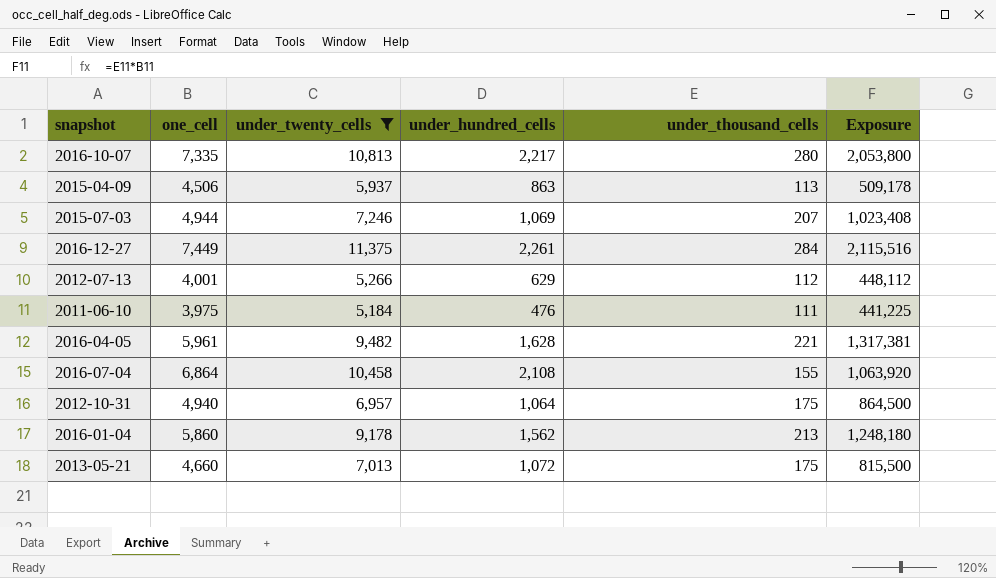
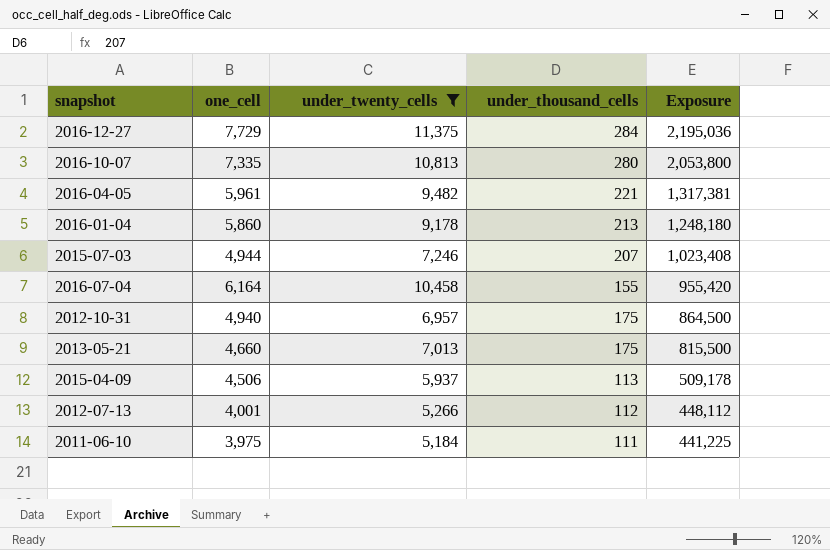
row order: none -> Exposure descending
column under_hundred_cells | position: 4 -> none
2016-12-27 | one_cell: 7,449 -> 7,729
2016-12-27 | Exposure: 2,115,516 -> 2,195,036
2016-07-04 | one_cell: 6,864 -> 6,164
2016-07-04 | Exposure: 1,063,920 -> 955,420

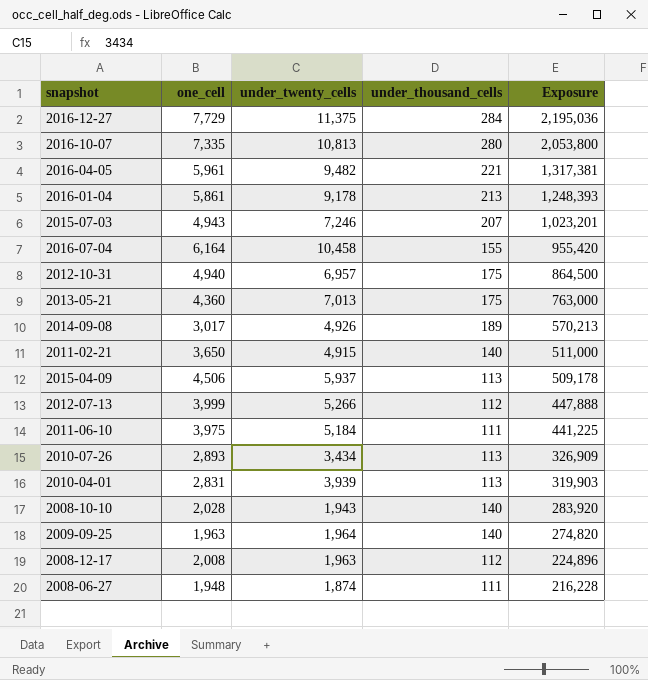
filter: under_twenty_cells >= 5,184 -> none
2016-01-04 | one_cell: 5,860 -> 5,861
2016-01-04 | Exposure: 1,248,180 -> 1,248,393
2015-07-03 | one_cell: 4,944 -> 4,943
2015-07-03 | Exposure: 1,023,408 -> 1,023,201
2013-05-21 | one_cell: 4,660 -> 4,360
2013-05-21 | Exposure: 815,500 -> 763,000
2012-07-13 | one_cell: 4,001 -> 3,999
2012-07-13 | Exposure: 448,112 -> 447,888

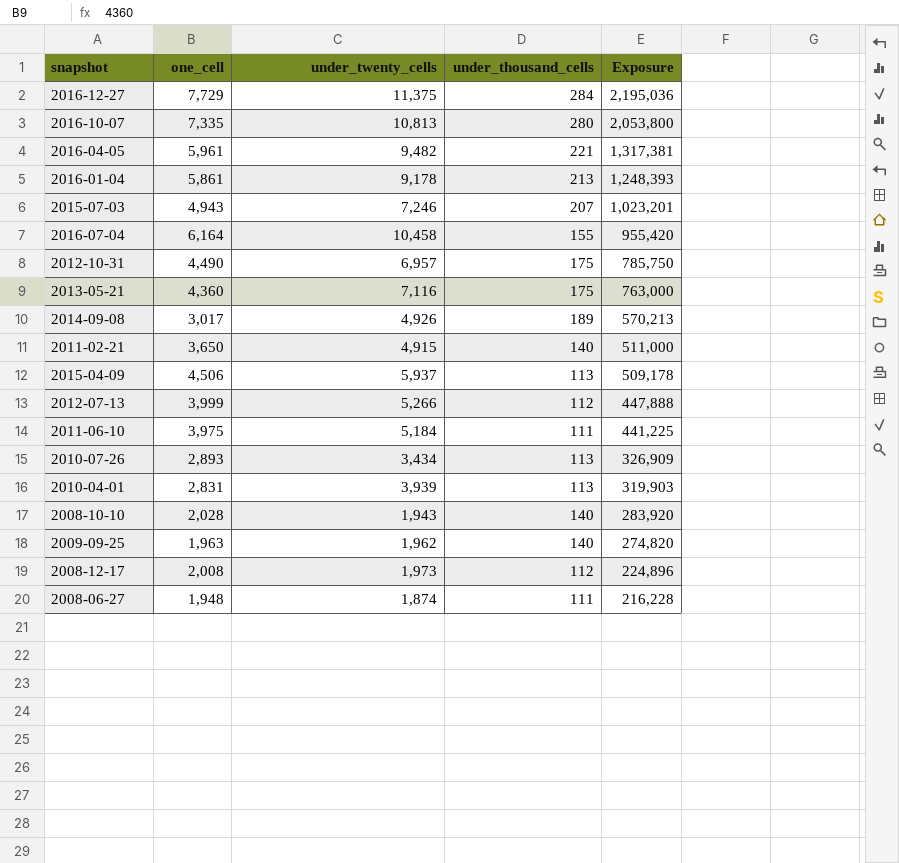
2012-10-31 | one_cell: 4,940 -> 4,490
2012-10-31 | Exposure: 864,500 -> 785,750
2013-05-21 | under_twenty_cells: 7,013 -> 7,116
2009-09-25 | under_twenty_cells: 1,964 -> 1,962
2008-12-17 | under_twenty_cells: 1,963 -> 1,973

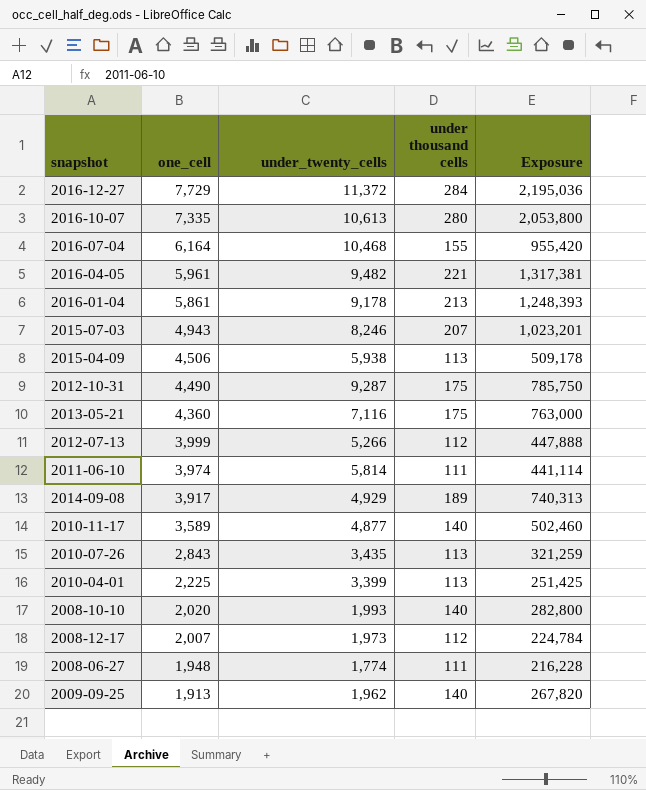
row order: Exposure descending -> one_cell descending
column name: under_thousand_cells -> under thousand cells
row 2011-02-21: 3,650 | 4,915 | 140 | 511,000 -> none
2016-12-27 | under_twenty_cells: 11,375 -> 11,372
2016-10-07 | under_twenty_cells: 10,813 -> 10,613
2016-07-04 | under_twenty_cells: 10,458 -> 10,468
2015-07-03 | under_twenty_cells: 7,246 -> 8,246
2015-04-09 | under_twenty_cells: 5,937 -> 5,938
2012-10-31 | under_twenty_cells: 6,957 -> 9,287
2011-06-10 | one_cell: 3,975 -> 3,974
2011-06-10 | under_twenty_cells: 5,184 -> 5,814
2011-06-10 | Exposure: 441,225 -> 441,114
2014-09-08 | one_cell: 3,017 -> 3,917
2014-09-08 | under_twenty_cells: 4,926 -> 4,929
2014-09-08 | Exposure: 570,213 -> 740,313
row 2010-11-17: none -> 3,589 | 4,877 | 140 | 502,460
2010-07-26 | one_cell: 2,893 -> 2,843
2010-07-26 | under_twenty_cells: 3,434 -> 3,435
2010-07-26 | Exposure: 326,909 -> 321,259
2010-04-01 | one_cell: 2,831 -> 2,225
2010-04-01 | under_twenty_cells: 3,939 -> 3,399
2010-04-01 | Exposure: 319,903 -> 251,425
2008-10-10 | one_cell: 2,028 -> 2,020
2008-10-10 | under_twenty_cells: 1,943 -> 1,993
2008-10-10 | Exposure: 283,920 -> 282,800
2008-12-17 | one_cell: 2,008 -> 2,007
2008-12-17 | Exposure: 224,896 -> 224,784
2008-06-27 | under_twenty_cells: 1,874 -> 1,774
2009-09-25 | one_cell: 1,963 -> 1,913
2009-09-25 | Exposure: 274,820 -> 267,820

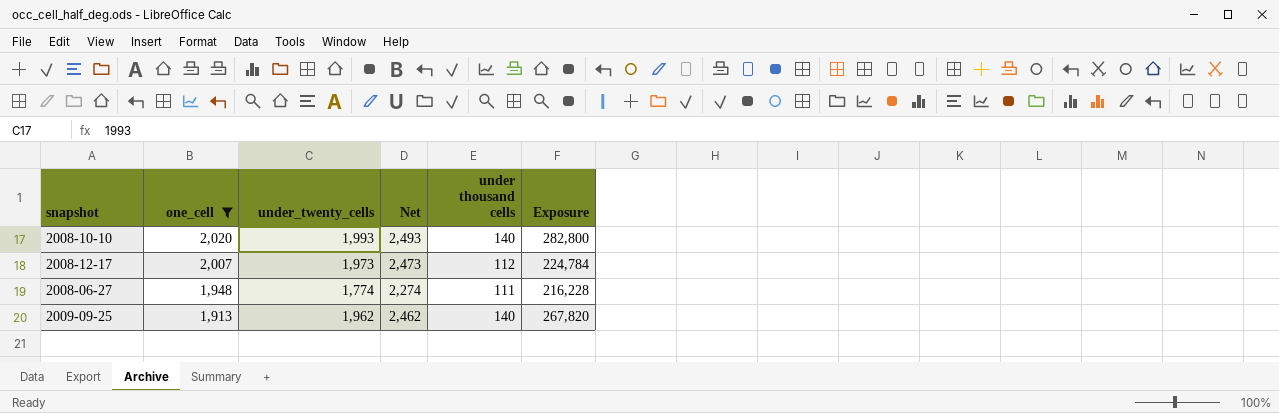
filter: none -> one_cell <= 2,020
column Net | formula: none -> [under_twenty_cells] + 500

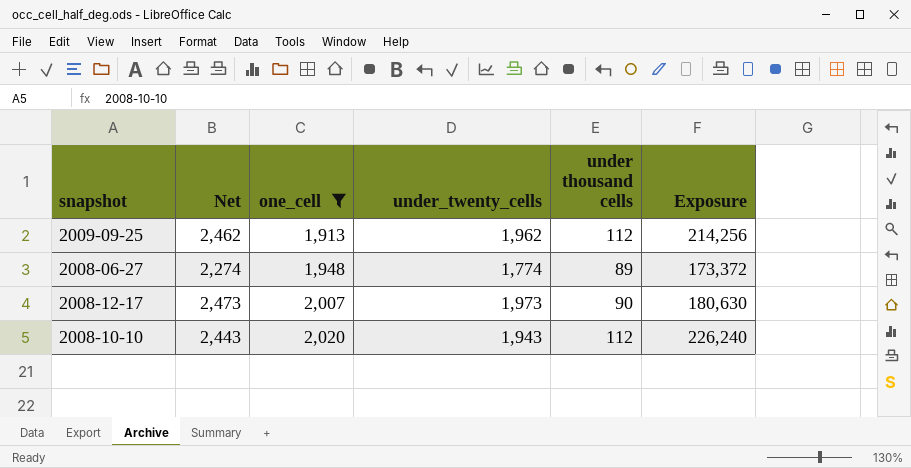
row order: one_cell descending -> one_cell ascending
column Net | position: 4 -> 2
2009-09-25 | under thousand cells: 140 -> 112
2009-09-25 | Exposure: 267,820 -> 214,256
2008-06-27 | under thousand cells: 111 -> 89
2008-06-27 | Exposure: 216,228 -> 173,372
2008-12-17 | under thousand cells: 112 -> 90
2008-12-17 | Exposure: 224,784 -> 180,630
2008-10-10 | Net: 2,493 -> 2,443
2008-10-10 | under_twenty_cells: 1,993 -> 1,943
2008-10-10 | under thousand cells: 140 -> 112
2008-10-10 | Exposure: 282,800 -> 226,240

